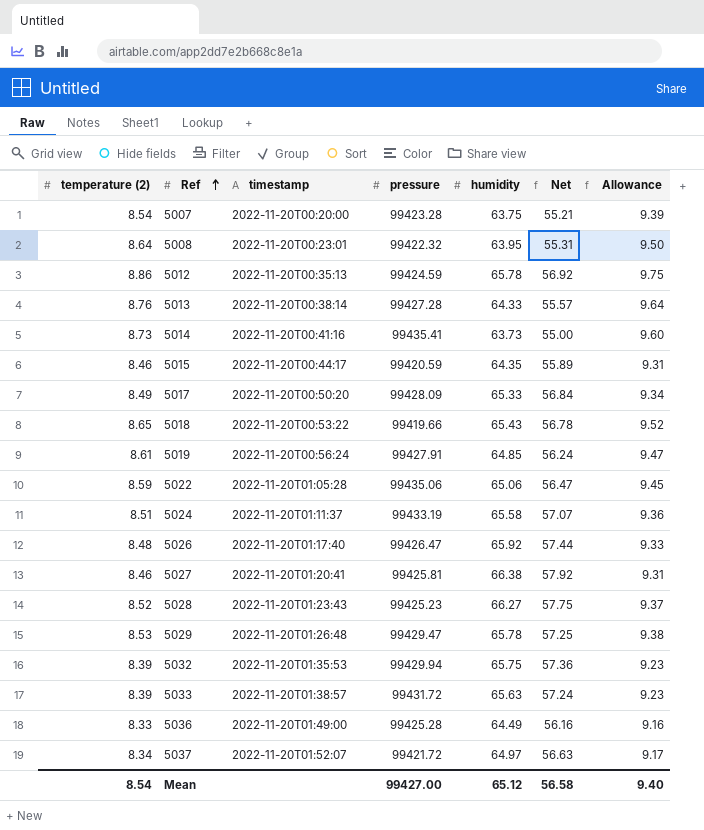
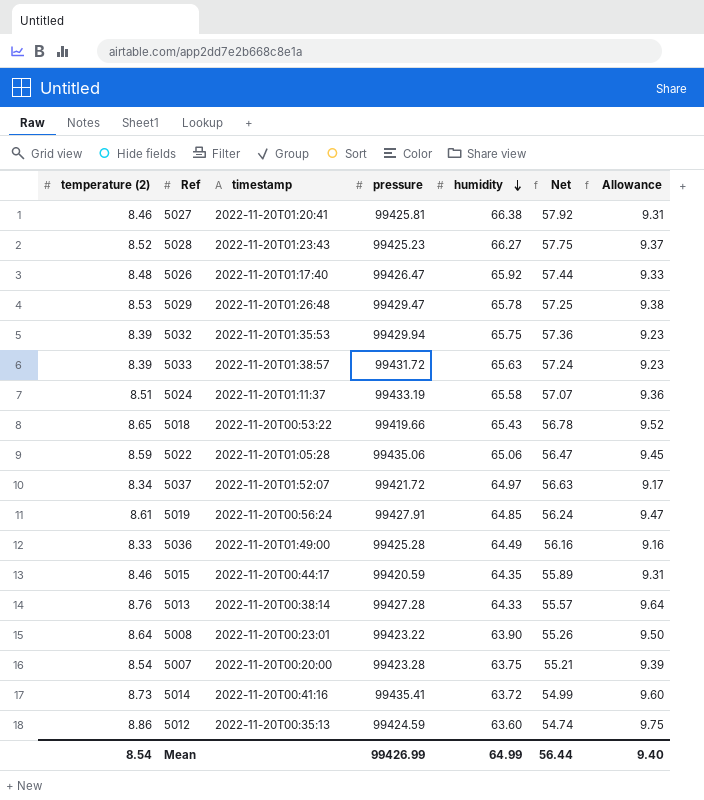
row order: Ref ascending -> humidity descending
row 5017: 8.49 | 2022-11-20T00:50:20 | 99428.09 | 65.33 | 56.84 | 9.34 -> none
5008 | pressure: 99422.32 -> 99423.22
5008 | humidity: 63.95 -> 63.90
5008 | Net: 55.31 -> 55.26
5014 | humidity: 63.73 -> 63.72
5014 | Net: 55.00 -> 54.99
5012 | humidity: 65.78 -> 63.60
5012 | Net: 56.92 -> 54.74
Mean | pressure: 99427.00 -> 99426.99
Mean | humidity: 65.12 -> 64.99
Mean | Net: 56.58 -> 56.44

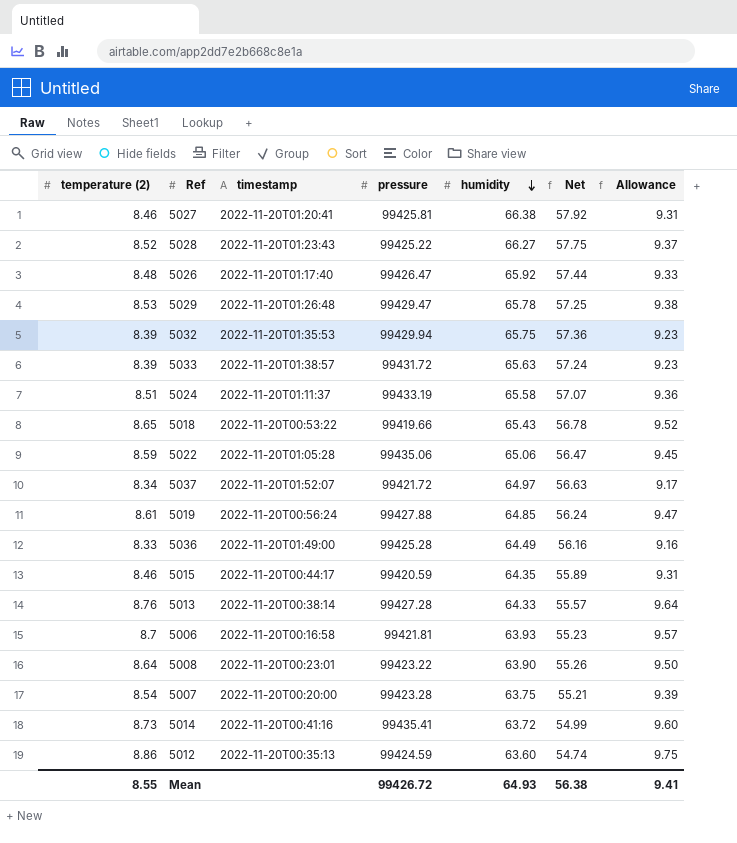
5028 | pressure: 99425.23 -> 99425.22
5019 | pressure: 99427.91 -> 99427.88
row 5006: none -> 8.7 | 2022-11-20T00:16:58 | 99421.81 | 63.93 | 55.23 | 9.57
Mean | temperature (2): 8.54 -> 8.55
Mean | pressure: 99426.99 -> 99426.72
Mean | humidity: 64.99 -> 64.93
Mean | Net: 56.44 -> 56.38
Mean | Allowance: 9.40 -> 9.41

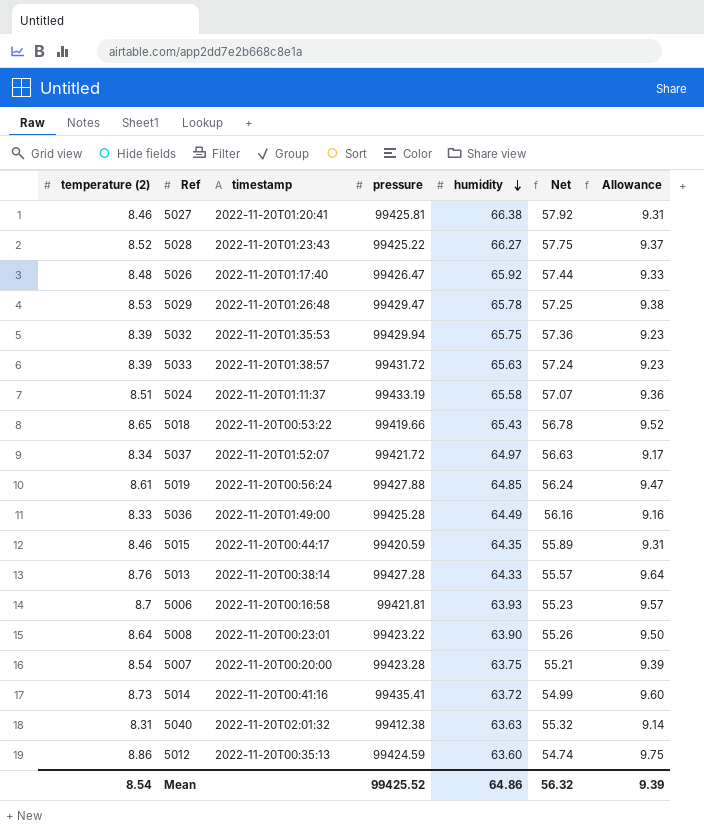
row 5022: 8.59 | 2022-11-20T01:05:28 | 99435.06 | 65.06 | 56.47 | 9.45 -> none
row 5040: none -> 8.31 | 2022-11-20T02:01:32 | 99412.38 | 63.63 | 55.32 | 9.14
Mean | temperature (2): 8.55 -> 8.54
Mean | pressure: 99426.72 -> 99425.52
Mean | humidity: 64.93 -> 64.86
Mean | Net: 56.38 -> 56.32
Mean | Allowance: 9.41 -> 9.39

